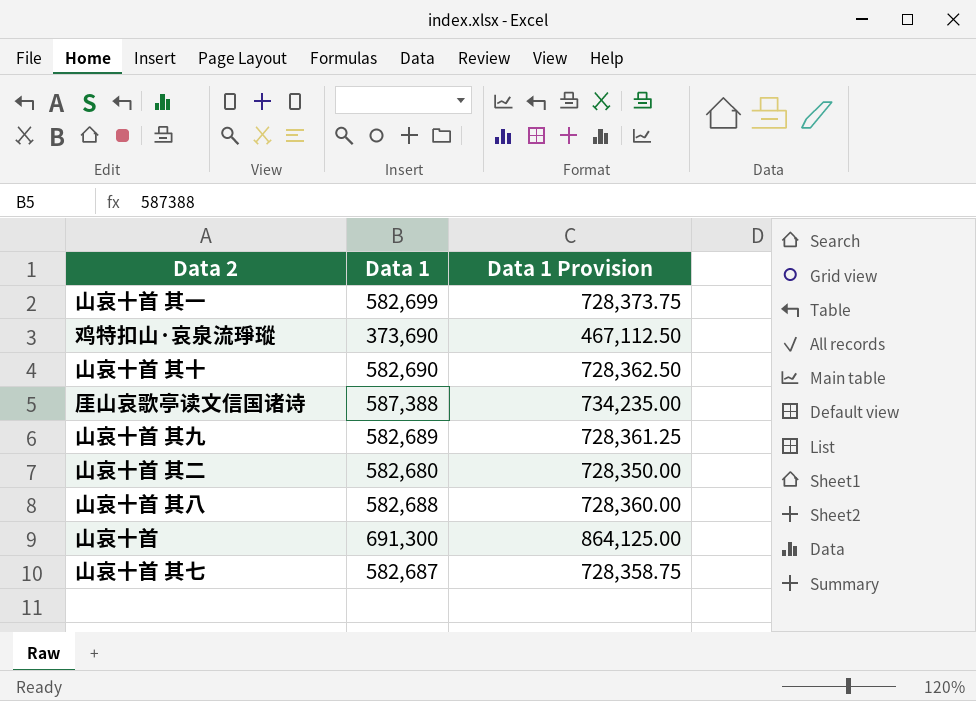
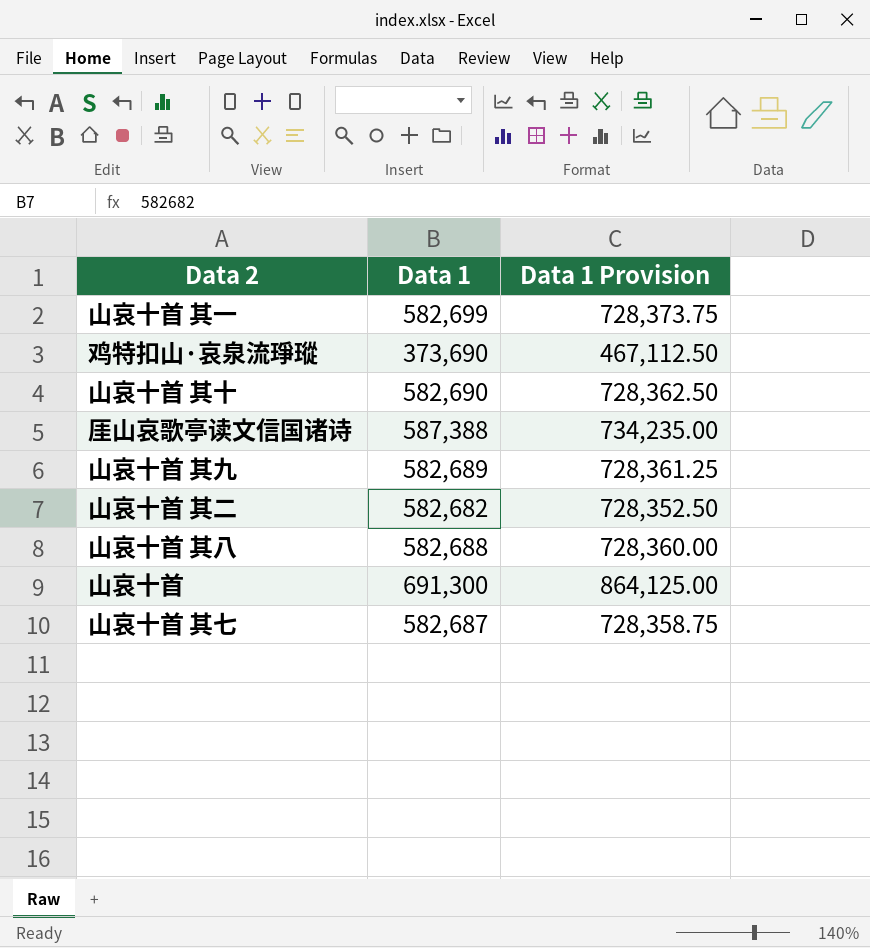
山哀十首 其二 | Data 1: 582,680 -> 582,682
山哀十首 其二 | Data 1 Provision: 728,350.00 -> 728,352.50

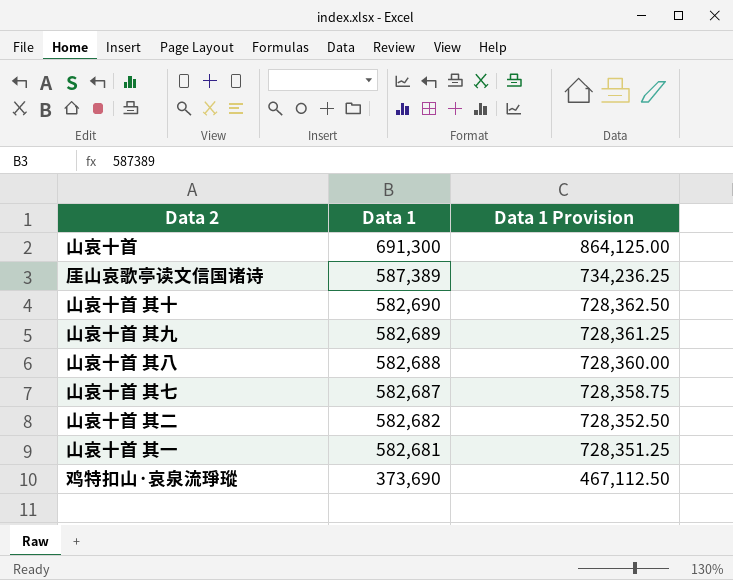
row order: none -> Data 1 descending
厓山哀歌亭读文信国诸诗 | Data 1: 587,388 -> 587,389
厓山哀歌亭读文信国诸诗 | Data 1 Provision: 734,235.00 -> 734,236.25
山哀十首 其一 | Data 1: 582,699 -> 582,681
山哀十首 其一 | Data 1 Provision: 728,373.75 -> 728,351.25

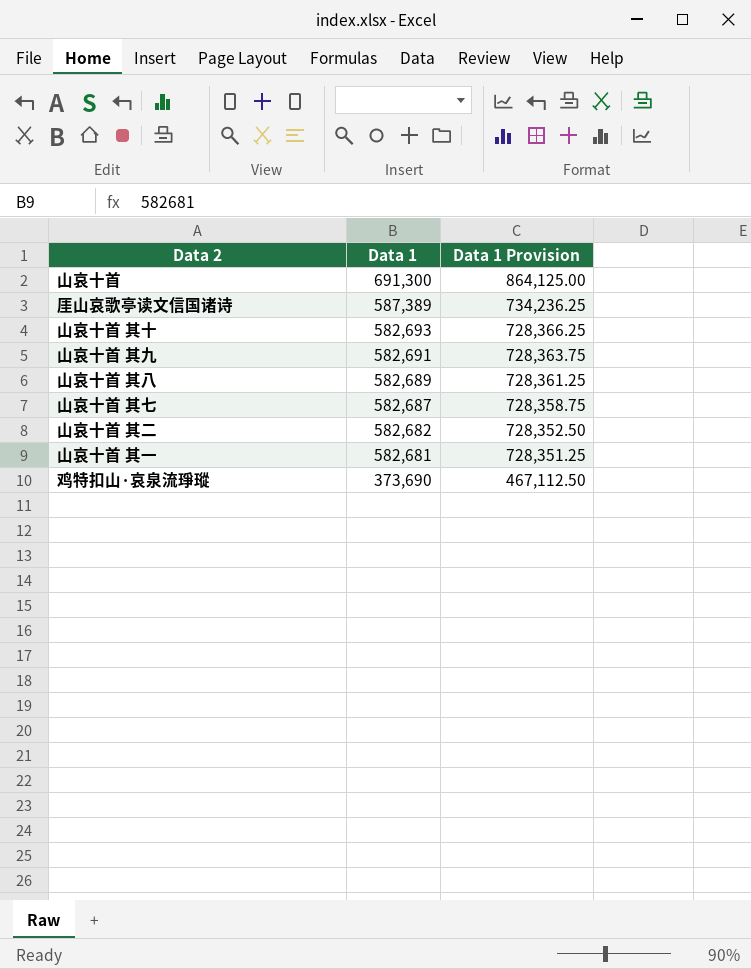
山哀十首 其十 | Data 1: 582,690 -> 582,693
山哀十首 其十 | Data 1 Provision: 728,362.50 -> 728,366.25
山哀十首 其九 | Data 1: 582,689 -> 582,691
山哀十首 其九 | Data 1 Provision: 728,361.25 -> 728,363.75
山哀十首 其八 | Data 1: 582,688 -> 582,689
山哀十首 其八 | Data 1 Provision: 728,360.00 -> 728,361.25

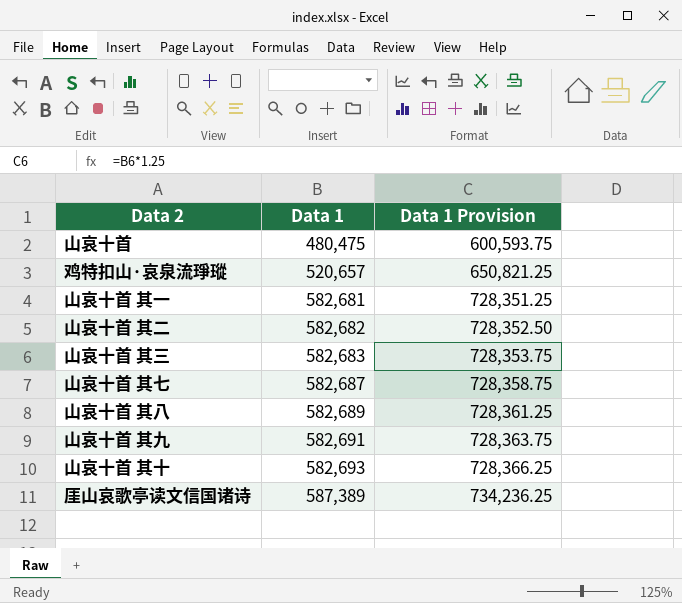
row order: Data 1 descending -> Data 1 ascending
山哀十首 | Data 1: 691,300 -> 480,475
山哀十首 | Data 1 Provision: 864,125.00 -> 600,593.75
鸡特扣山·哀泉流琤瑽 | Data 1: 373,690 -> 520,657
鸡特扣山·哀泉流琤瑽 | Data 1 Provision: 467,112.50 -> 650,821.25
row 山哀十首 其三: none -> 582,683 | 728,353.75

